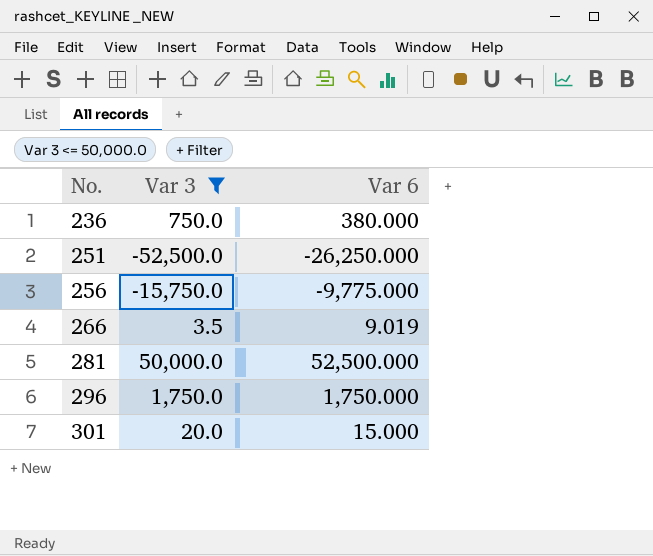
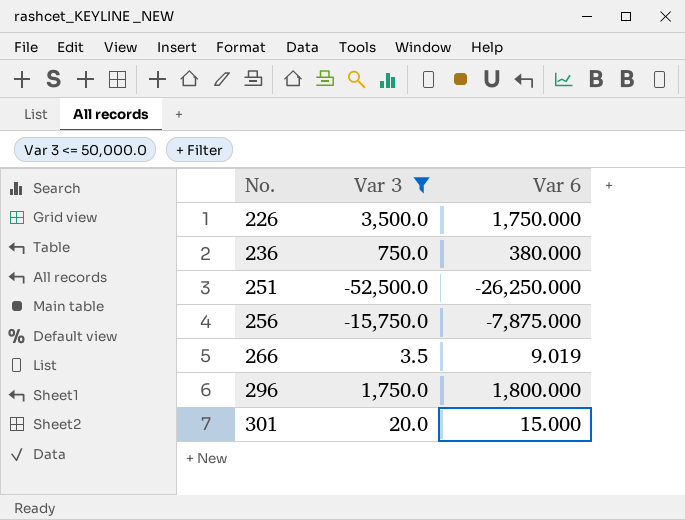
row 281: 50,000.0 | 52,500.000 -> none
row 226: none -> 3,500.0 | 1,750.000
256 | Var 6: -9,775.000 -> -7,875.000
296 | Var 6: 1,750.000 -> 1,800.000

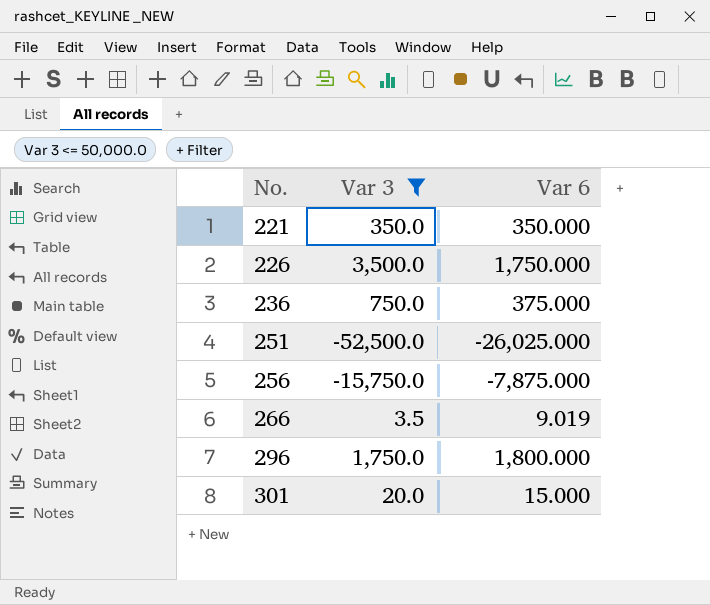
row 221: none -> 350.0 | 350.000
236 | Var 6: 380.000 -> 375.000
251 | Var 6: -26,250.000 -> -26,025.000

